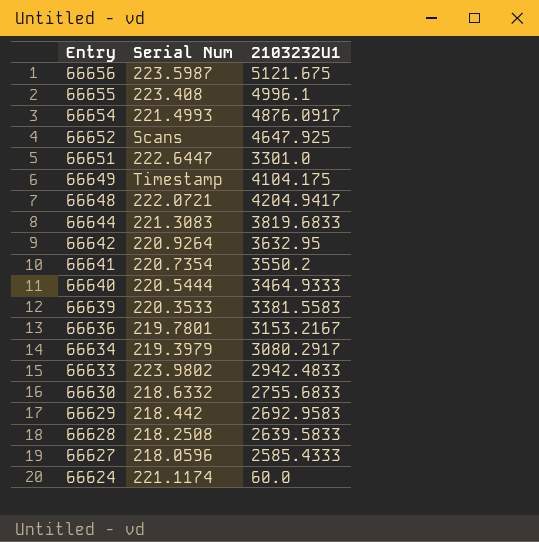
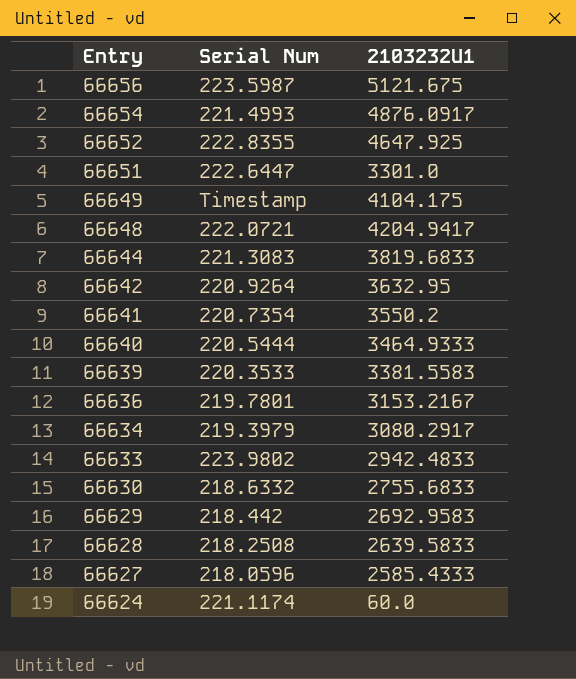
row 66655: 223.408 | 4996.1 -> none
66652 | Serial Num: Scans -> 222.8355

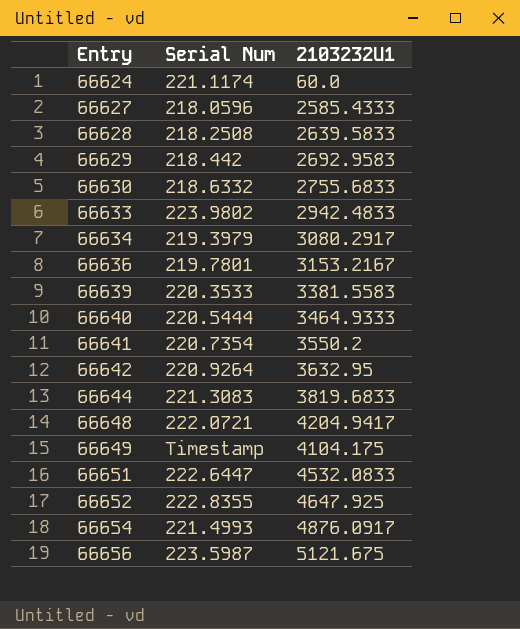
row order: Entry descending -> Entry ascending
66651 | 2103232U1: 3301.0 -> 4532.0833

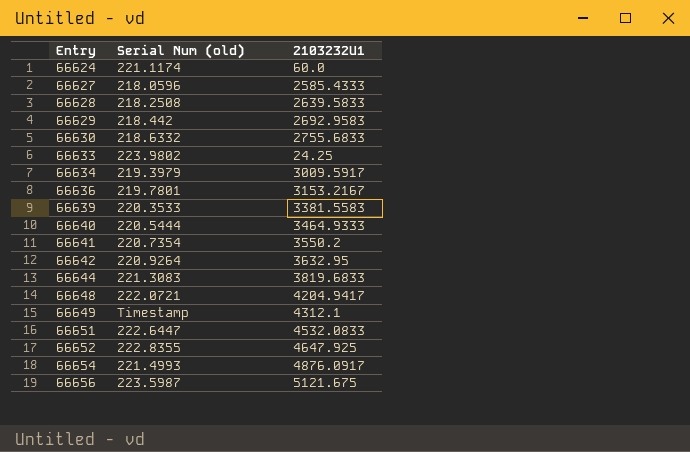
column name: Serial Num -> Serial Num (old)
66633 | 2103232U1: 2942.4833 -> 24.25
66634 | 2103232U1: 3080.2917 -> 3009.5917
66649 | 2103232U1: 4104.175 -> 4312.1

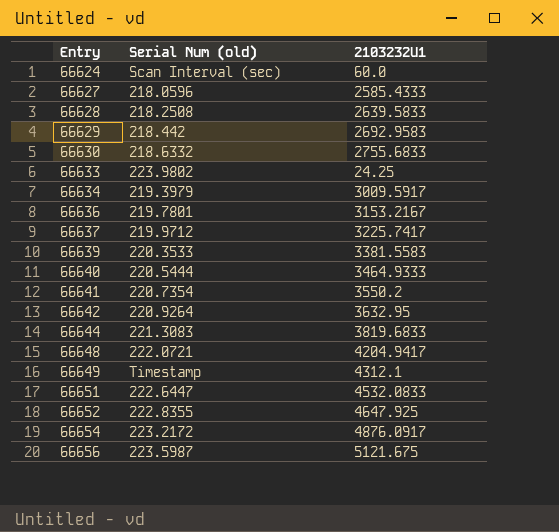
66624 | Serial Num (old): 221.1174 -> Scan Interval (sec)
row 66637: none -> 219.9712 | 3225.7417
66654 | Serial Num (old): 221.4993 -> 223.2172

